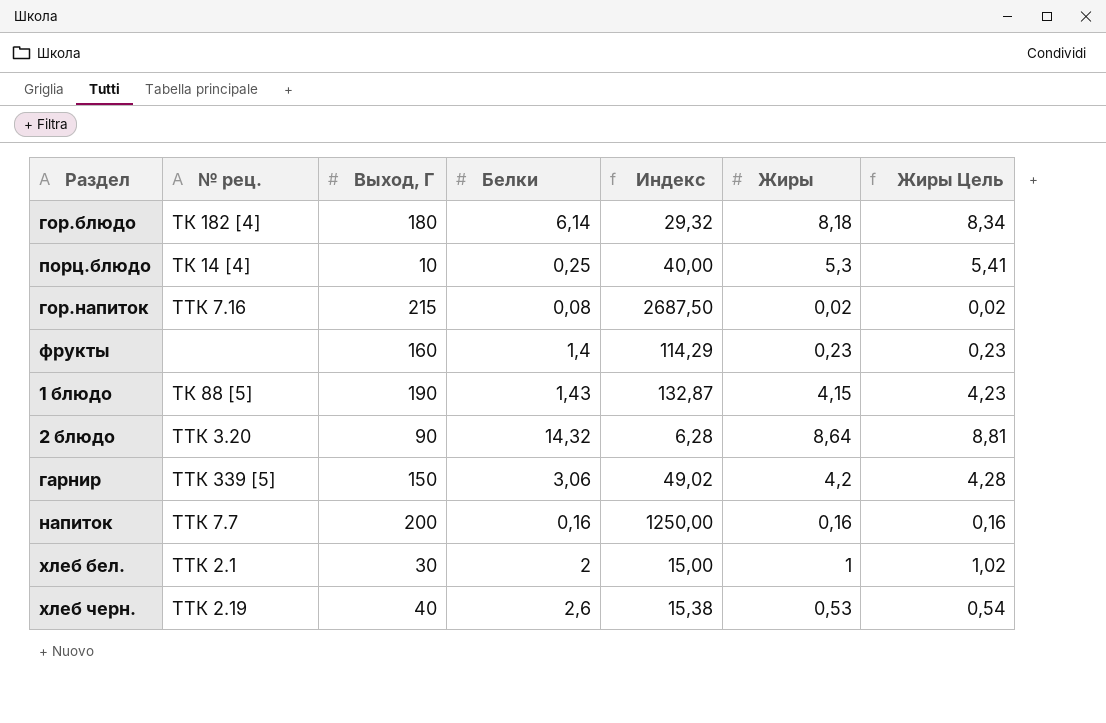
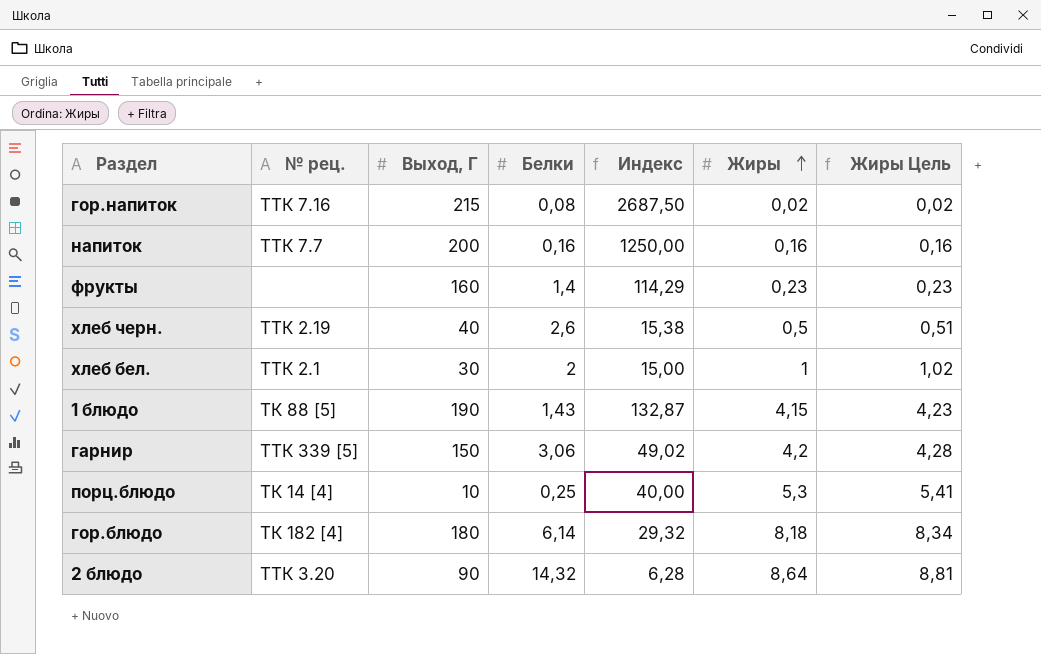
row order: none -> Жиры ascending
хлеб черн. | Жиры: 0,53 -> 0,5
хлеб черн. | Жиры Цель: 0,54 -> 0,51

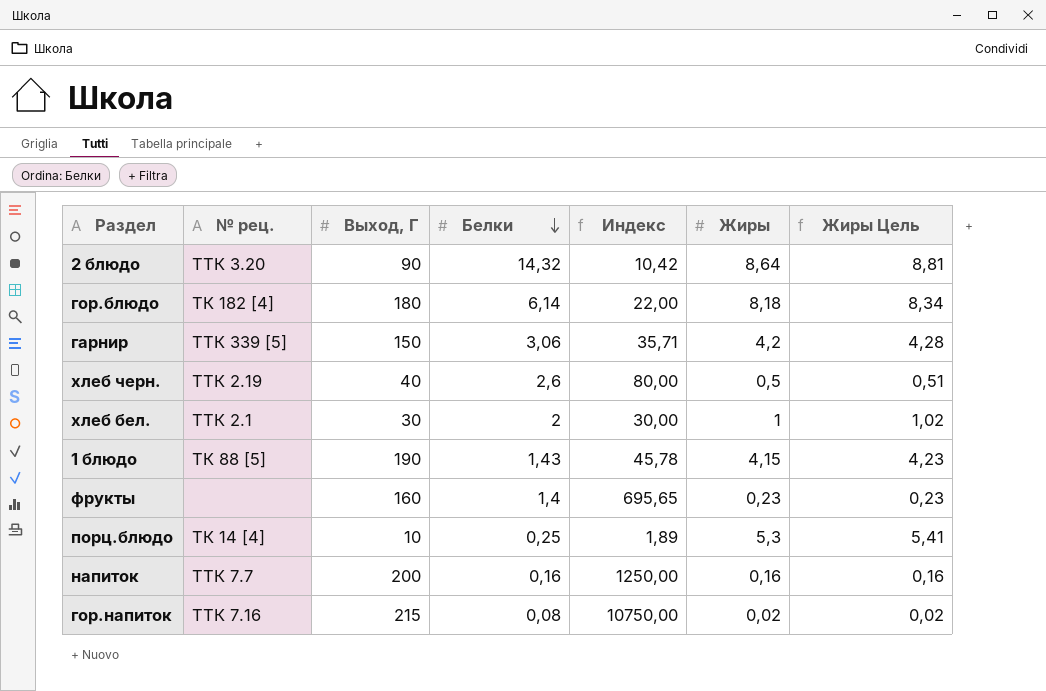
row order: Жиры ascending -> Белки descending
column Индекс | formula: [Выход, Г] / [Белки] -> [Выход, Г] / [Жиры]

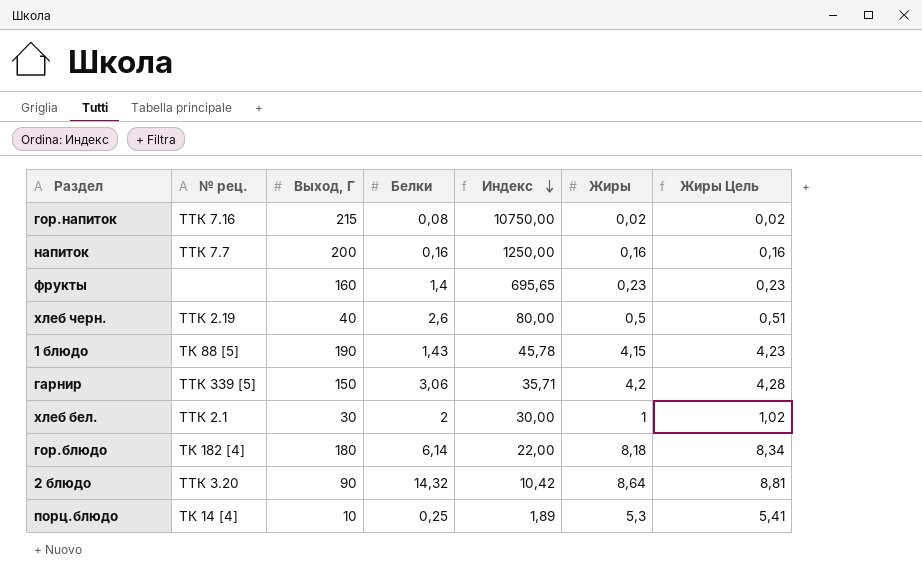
row order: Белки descending -> Индекс descending

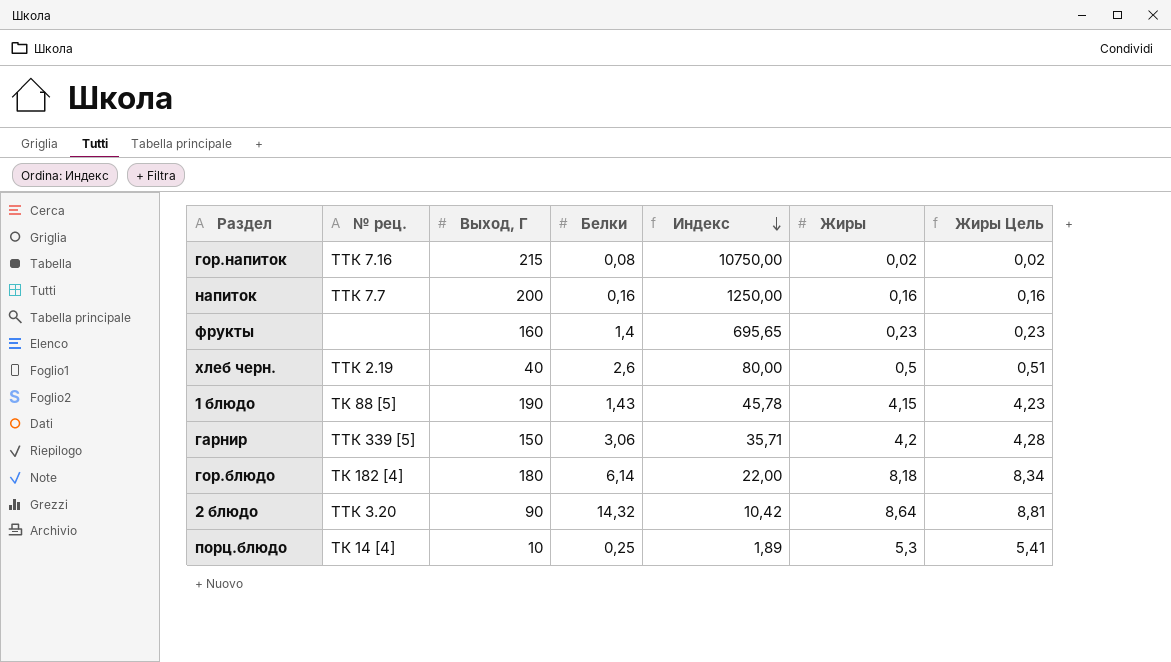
row хлеб бел.: ТТК 2.1 | 30 | 2 | 30,00 | 1 | 1,02 -> none

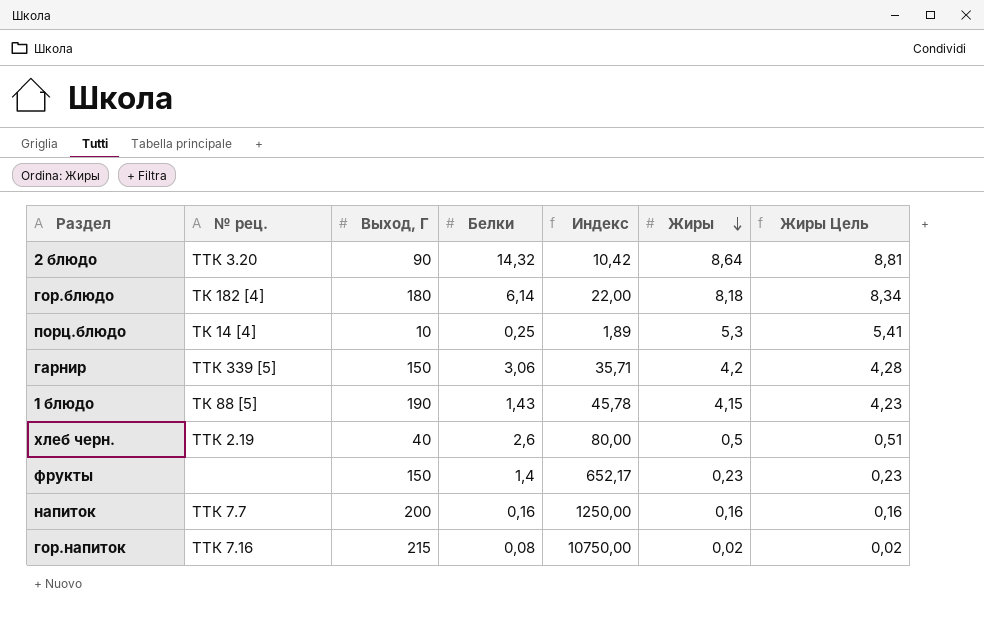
row order: Индекс descending -> Жиры descending
фрукты | Выход, Г: 160 -> 150
фрукты | Индекс: 695,65 -> 652,17

